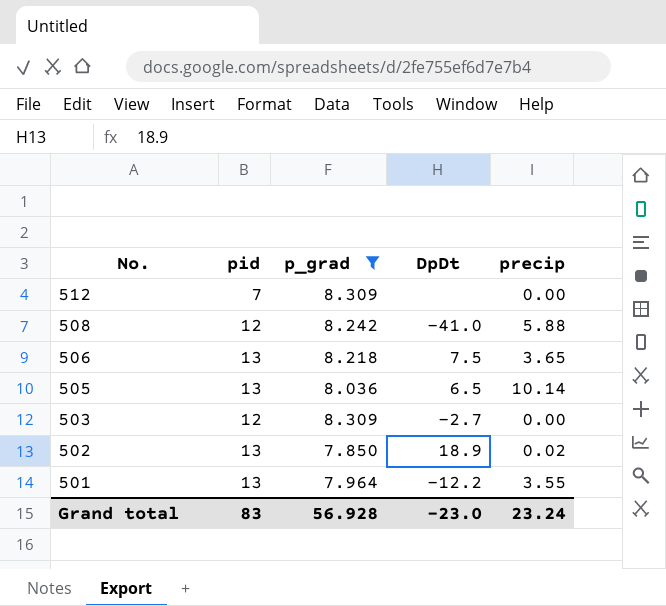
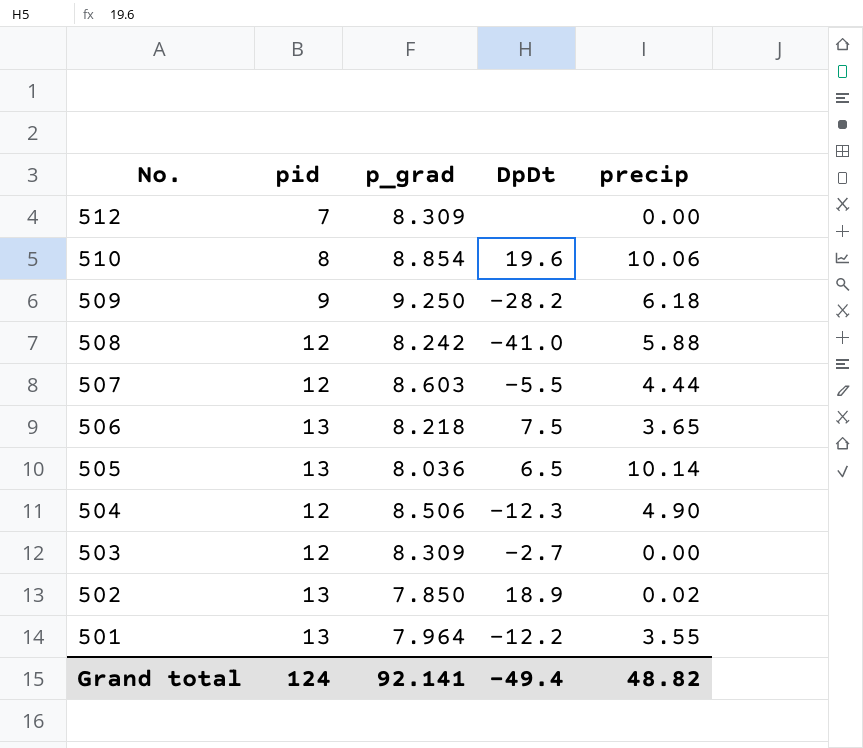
filter: p_grad <= 8.309 -> none
Grand total | pid: 83 -> 124
Grand total | p_grad: 56.928 -> 92.141
Grand total | DpDt: -23.0 -> -49.4
Grand total | precip: 23.24 -> 48.82

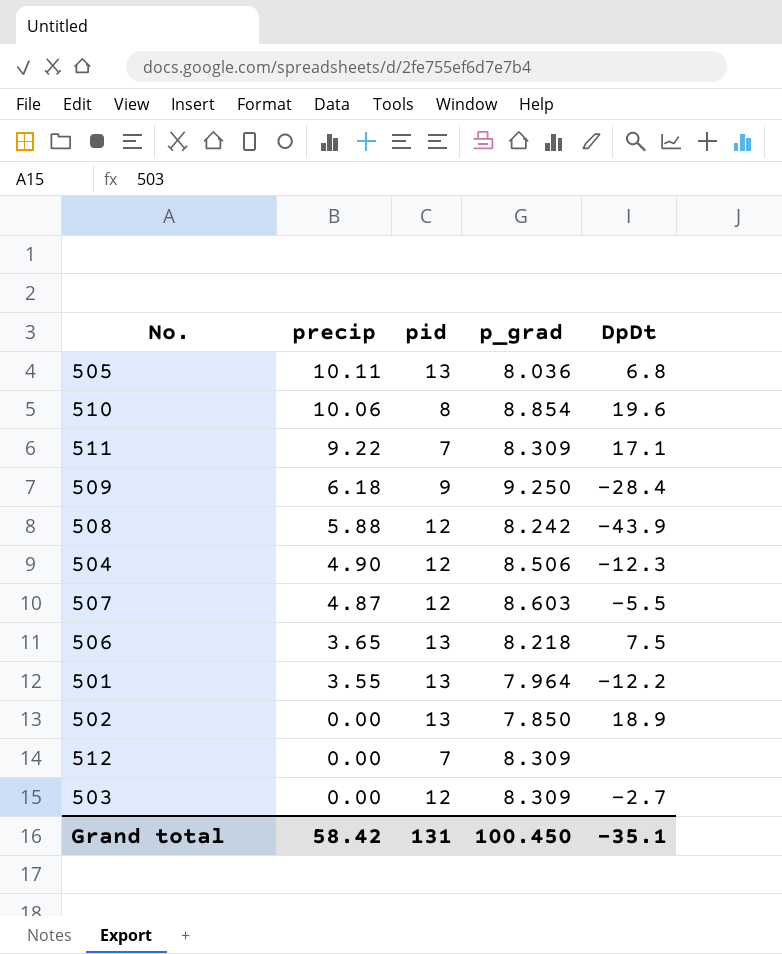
row order: No. descending -> precip descending
column precip | position: 5 -> 2
505 | precip: 10.14 -> 10.11
505 | DpDt: 6.5 -> 6.8
row 511: none -> 9.22 | 7 | 8.309 | 17.1
509 | DpDt: -28.2 -> -28.4
508 | DpDt: -41.0 -> -43.9
507 | precip: 4.44 -> 4.87
502 | precip: 0.02 -> 0.00
Grand total | precip: 48.82 -> 58.42
Grand total | pid: 124 -> 131
Grand total | p_grad: 92.141 -> 100.450
Grand total | DpDt: -49.4 -> -35.1

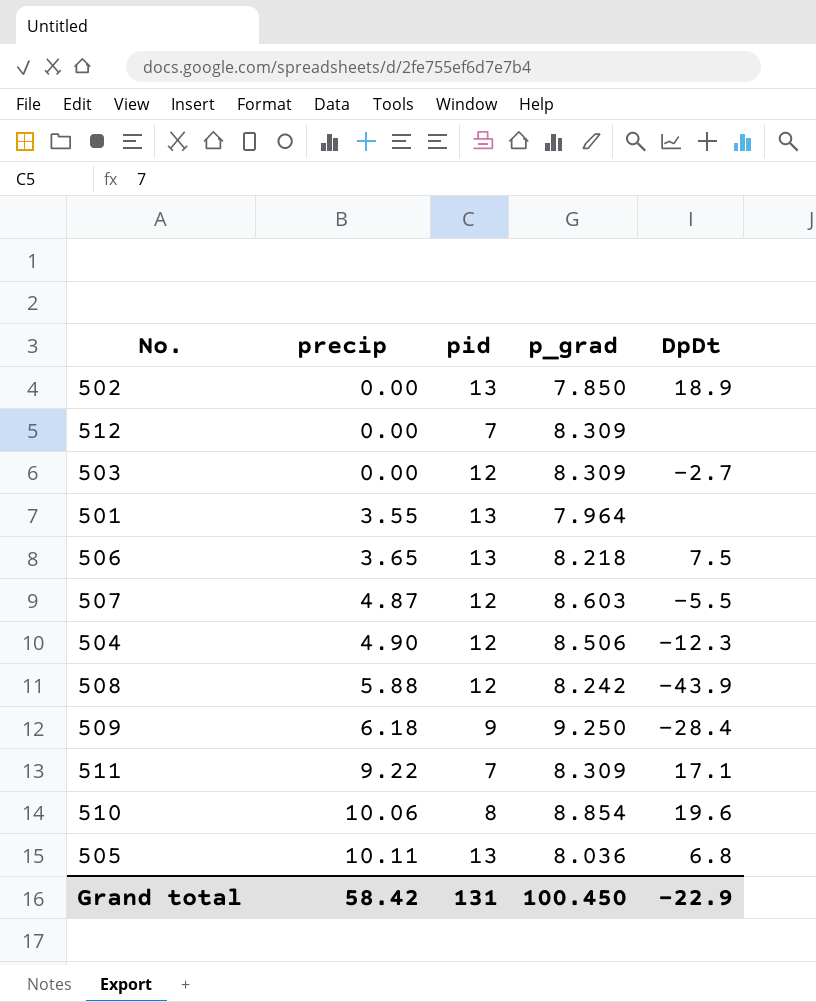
row order: precip descending -> precip ascending
501 | DpDt: -12.2 -> none
Grand total | DpDt: -35.1 -> -22.9

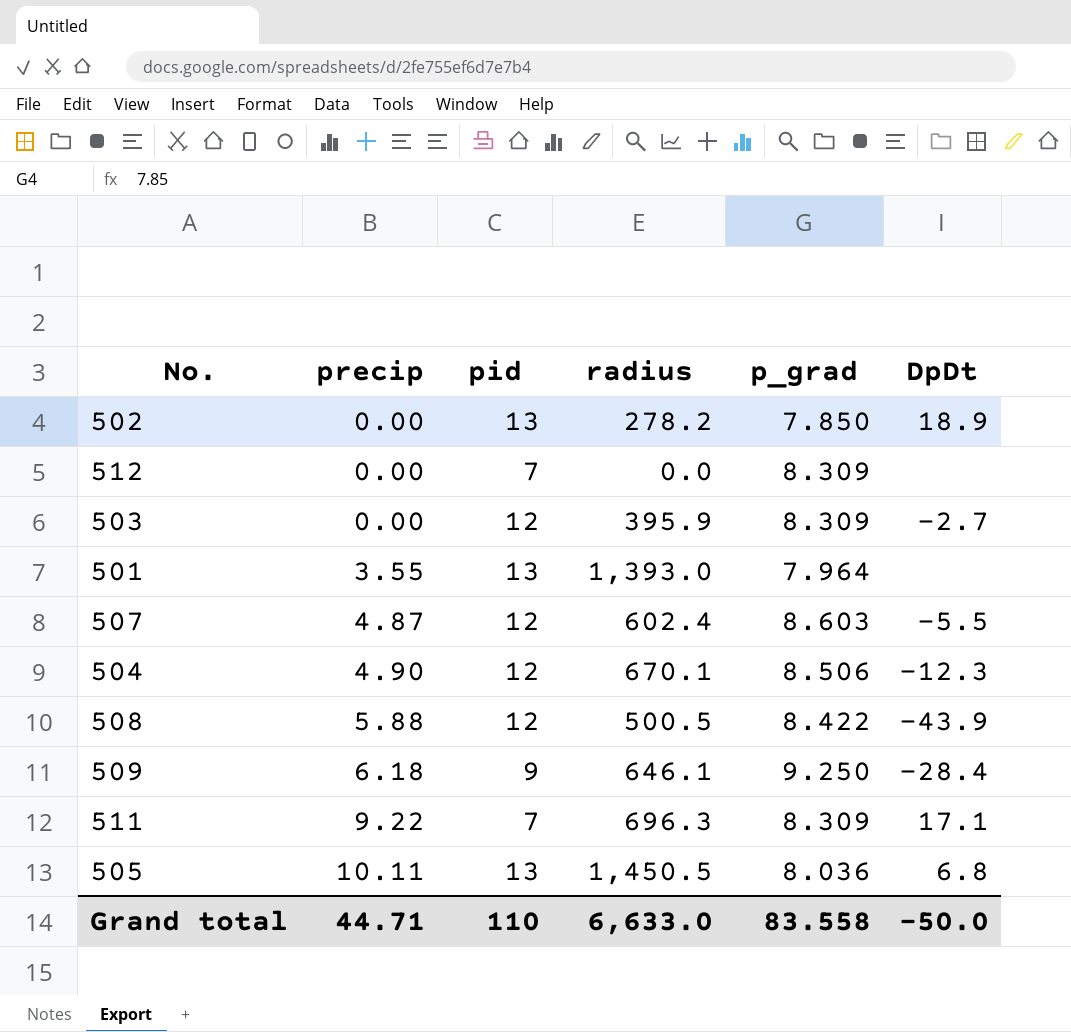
column radius | position: none -> 4
row 506: 3.65 | 13 | 8.218 | 7.5 -> none
row 510: 10.06 | 8 | 8.854 | 19.6 -> none
508 | p_grad: 8.242 -> 8.422
Grand total | precip: 58.42 -> 44.71
Grand total | pid: 131 -> 110
Grand total | p_grad: 100.450 -> 83.558
Grand total | DpDt: -22.9 -> -50.0

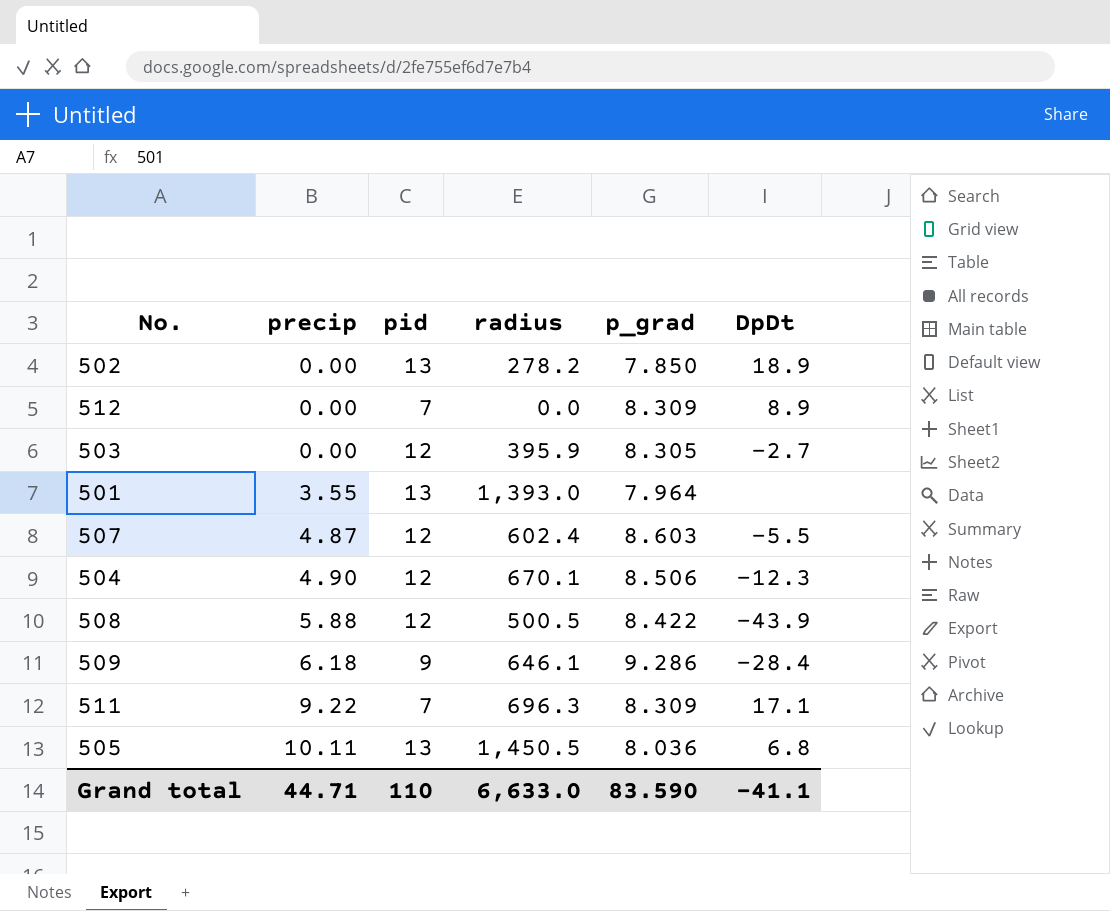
512 | DpDt: none -> 8.9
503 | p_grad: 8.309 -> 8.305
509 | p_grad: 9.250 -> 9.286
Grand total | p_grad: 83.558 -> 83.590
Grand total | DpDt: -50.0 -> -41.1

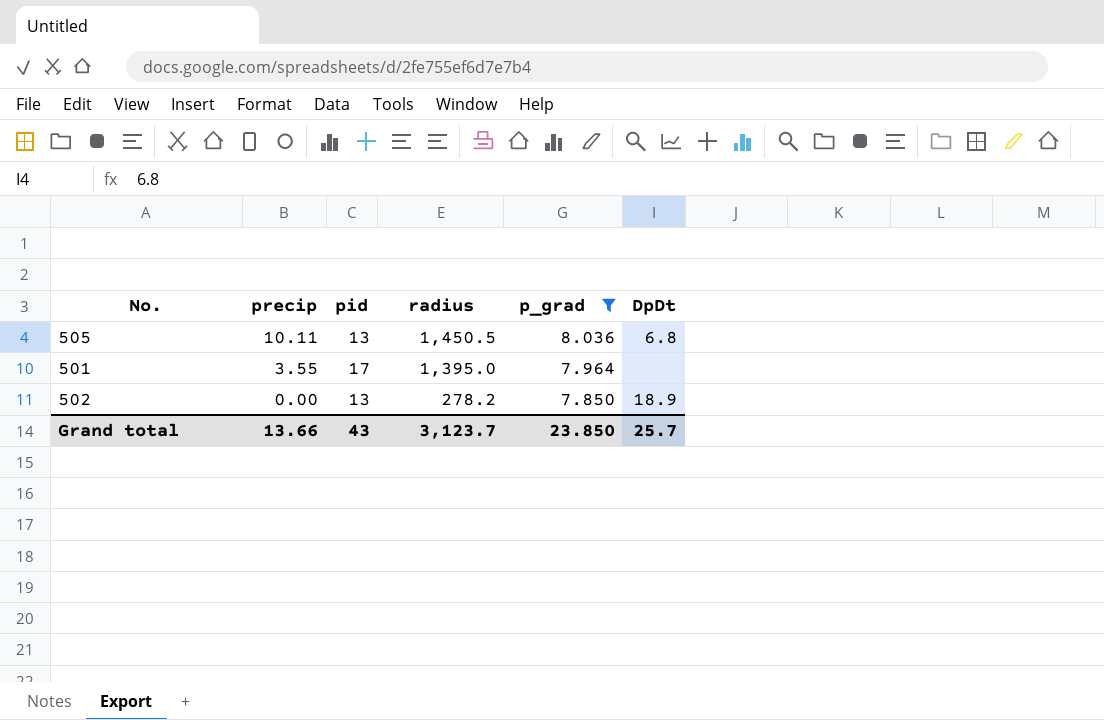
filter: none -> p_grad <= 8.036
row order: precip ascending -> precip descending
501 | pid: 13 -> 17
501 | radius: 1,393.0 -> 1,395.0
Grand total | precip: 44.71 -> 13.66
Grand total | pid: 110 -> 43
Grand total | radius: 6,633.0 -> 3,123.7
Grand total | p_grad: 83.590 -> 23.850
Grand total | DpDt: -41.1 -> 25.7

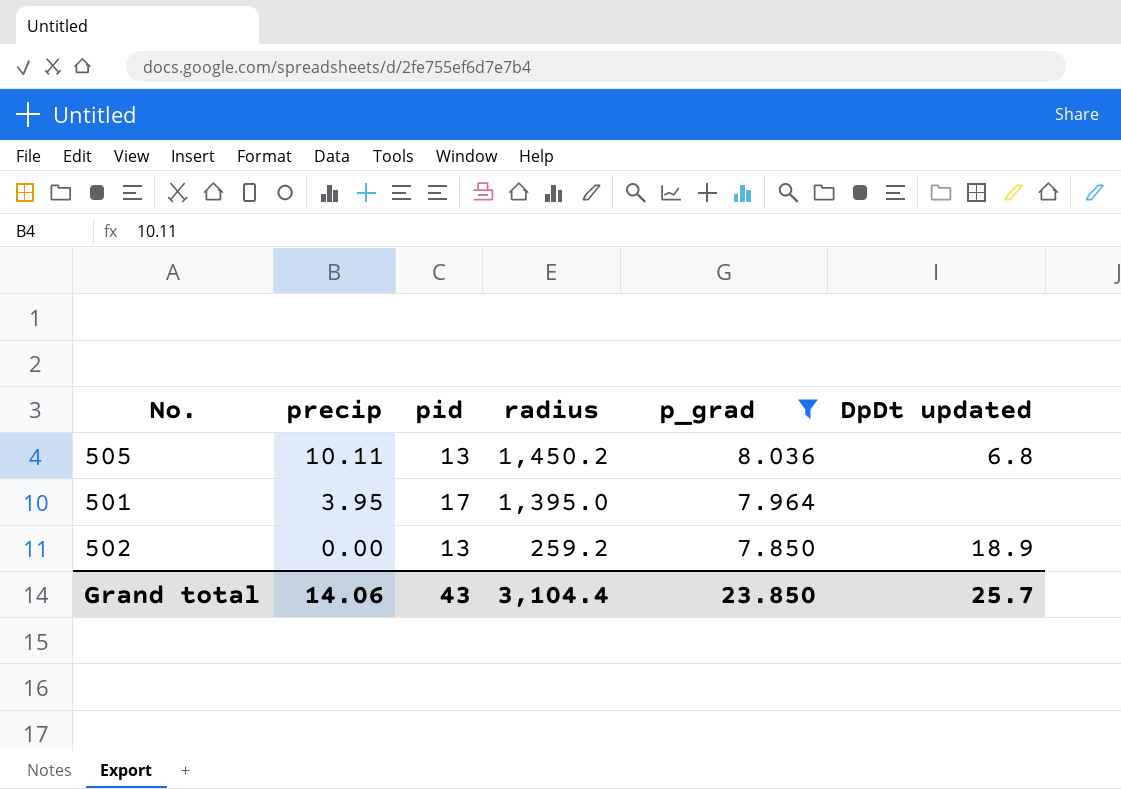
column name: DpDt -> DpDt updated
505 | radius: 1,450.5 -> 1,450.2
501 | precip: 3.55 -> 3.95
502 | radius: 278.2 -> 259.2
Grand total | precip: 13.66 -> 14.06
Grand total | radius: 3,123.7 -> 3,104.4

